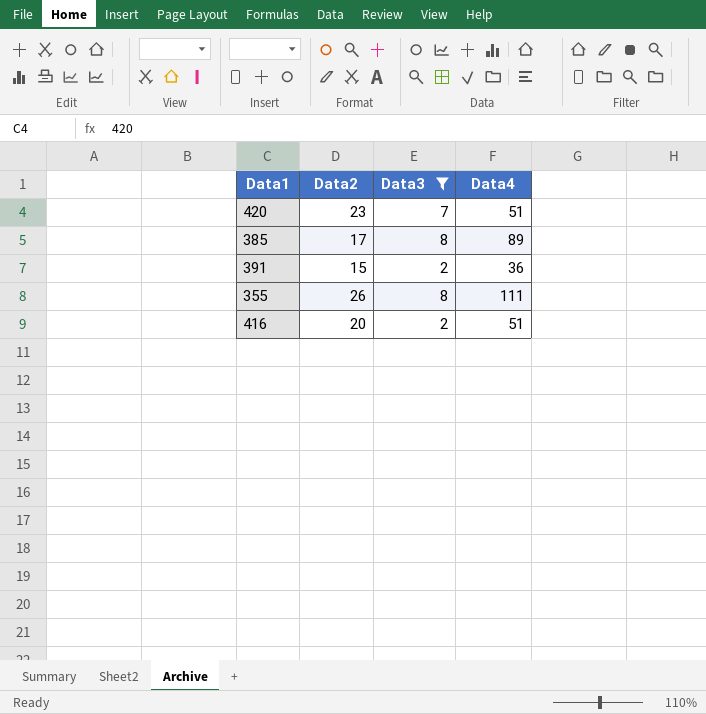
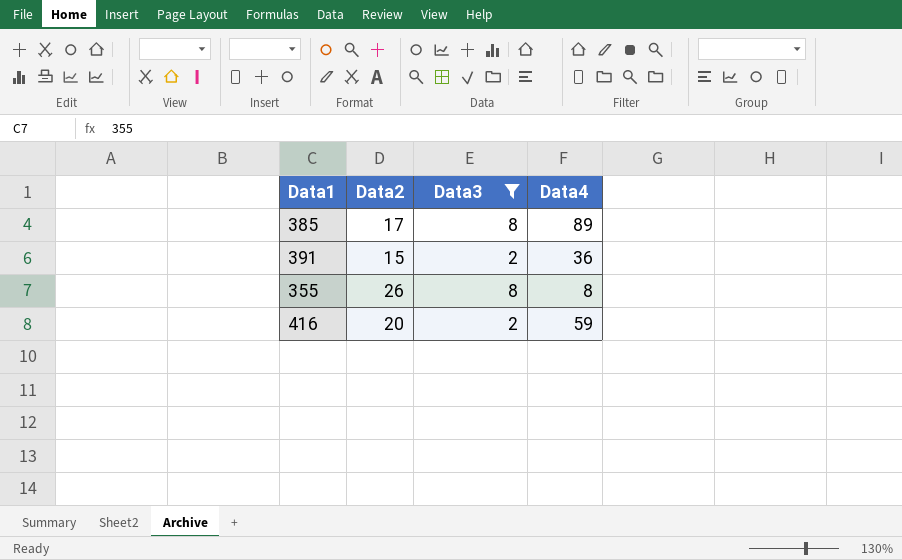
row 420: 23 | 7 | 51 -> none
355 | Data4: 111 -> 8
416 | Data4: 51 -> 59

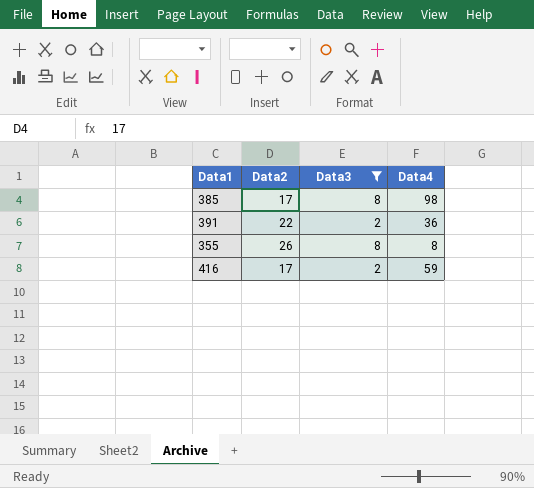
385 | Data4: 89 -> 98
391 | Data2: 15 -> 22
416 | Data2: 20 -> 17

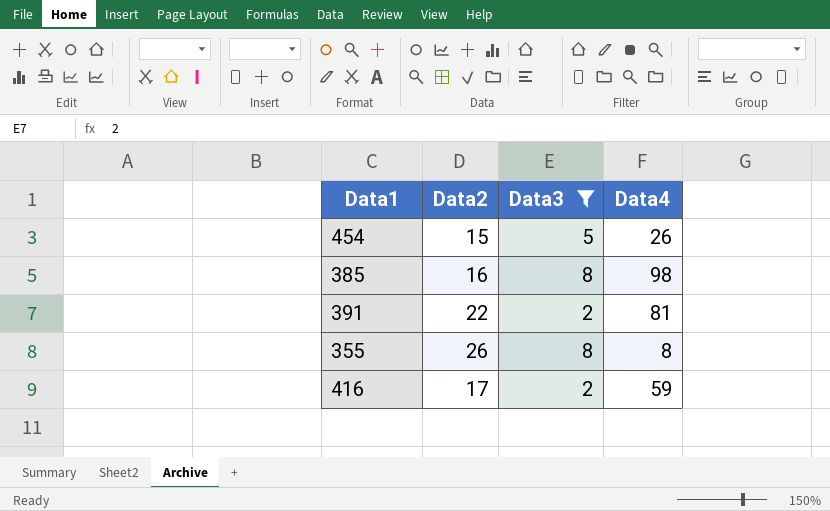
row 454: none -> 15 | 5 | 26
385 | Data2: 17 -> 16
391 | Data4: 36 -> 81

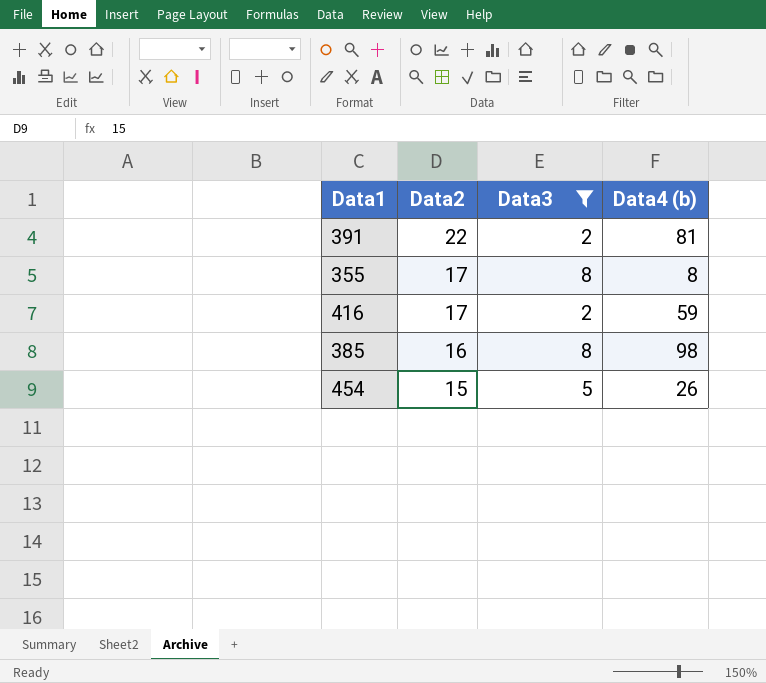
row order: none -> Data2 descending
column name: Data4 -> Data4 (b)
355 | Data2: 26 -> 17

